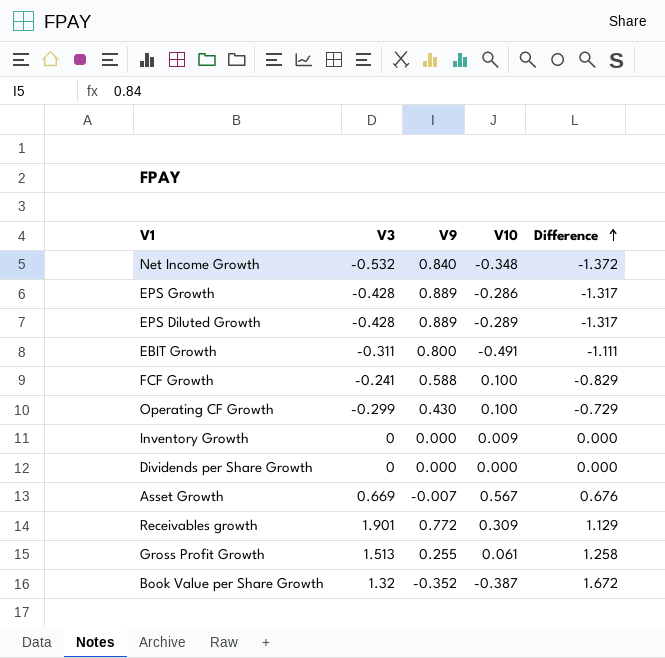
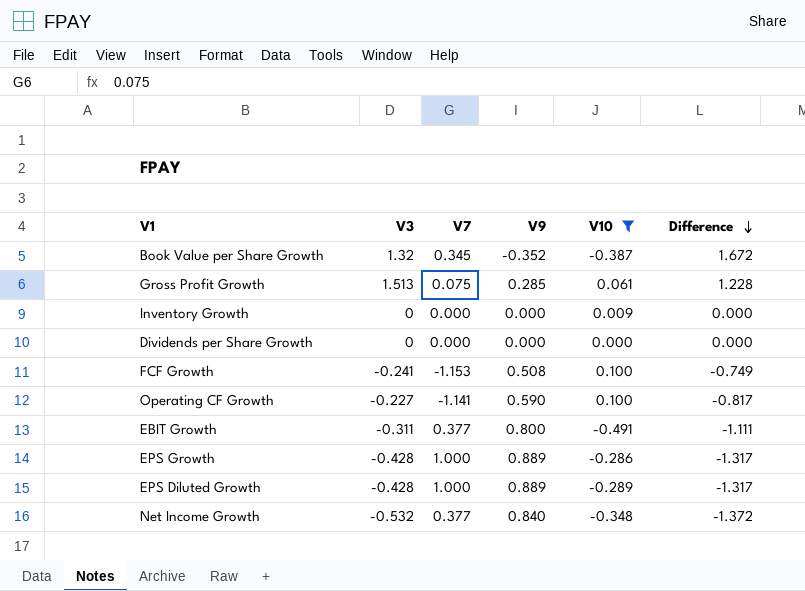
filter: none -> V10 <= 0.100
row order: Difference ascending -> Difference descending
column V7 | position: none -> 3
Gross Profit Growth | V9: 0.255 -> 0.285
Gross Profit Growth | Difference: 1.258 -> 1.228
FCF Growth | V9: 0.588 -> 0.508
FCF Growth | Difference: -0.829 -> -0.749
Operating CF Growth | V3: -0.299 -> -0.227
Operating CF Growth | V9: 0.430 -> 0.590
Operating CF Growth | Difference: -0.729 -> -0.817

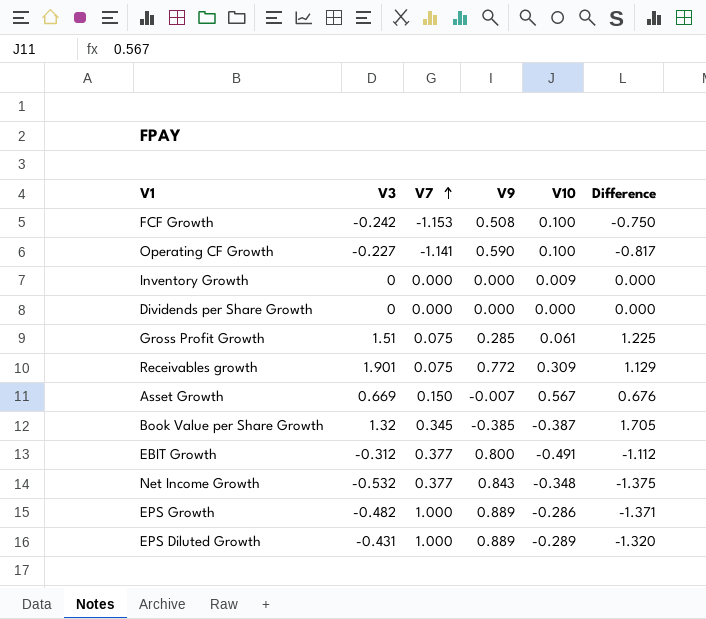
filter: V10 <= 0.100 -> none
row order: Difference descending -> V7 ascending
FCF Growth | V3: -0.241 -> -0.242
FCF Growth | Difference: -0.749 -> -0.750
Gross Profit Growth | V3: 1.513 -> 1.51
Gross Profit Growth | Difference: 1.228 -> 1.225
Book Value per Share Growth | V9: -0.352 -> -0.385
Book Value per Share Growth | Difference: 1.672 -> 1.705
EBIT Growth | V3: -0.311 -> -0.312
EBIT Growth | Difference: -1.111 -> -1.112
Net Income Growth | V9: 0.840 -> 0.843
Net Income Growth | Difference: -1.372 -> -1.375
EPS Growth | V3: -0.428 -> -0.482
EPS Growth | Difference: -1.317 -> -1.371
EPS Diluted Growth | V3: -0.428 -> -0.431
EPS Diluted Growth | Difference: -1.317 -> -1.320

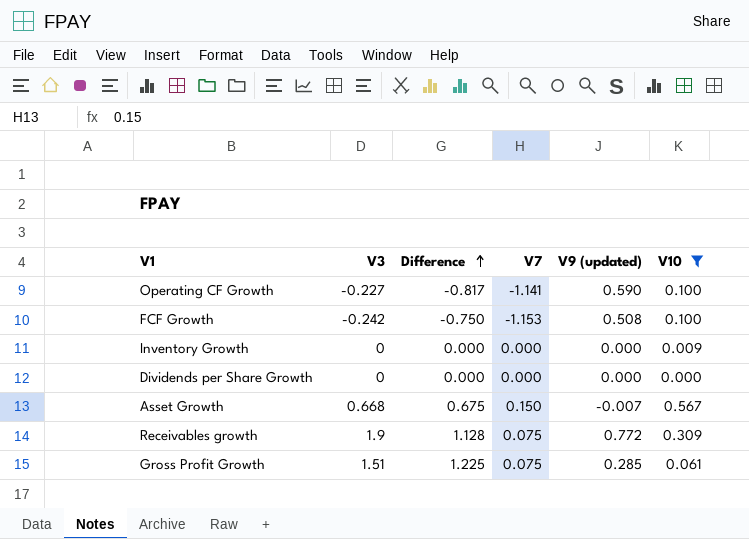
filter: none -> V10 >= 0.000
row order: V7 ascending -> Difference ascending
column Difference | position: 6 -> 3
column name: V9 -> V9 (updated)
Asset Growth | V3: 0.669 -> 0.668
Asset Growth | Difference: 0.676 -> 0.675
Receivables growth | V3: 1.901 -> 1.9
Receivables growth | Difference: 1.129 -> 1.128

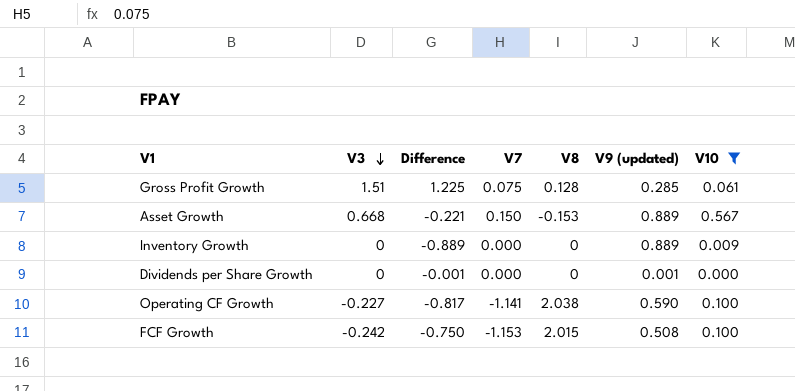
row order: Difference ascending -> V3 descending
column V8 | position: none -> 5
row Receivables growth: 1.9 | 1.128 | 0.075 | 0.772 | 0.309 -> none
Asset Growth | Difference: 0.675 -> -0.221
Asset Growth | V9 (updated): -0.007 -> 0.889
Inventory Growth | Difference: 0.000 -> -0.889
Inventory Growth | V9 (updated): 0.000 -> 0.889
Dividends per Share Growth | Difference: 0.000 -> -0.001
Dividends per Share Growth | V9 (updated): 0.000 -> 0.001

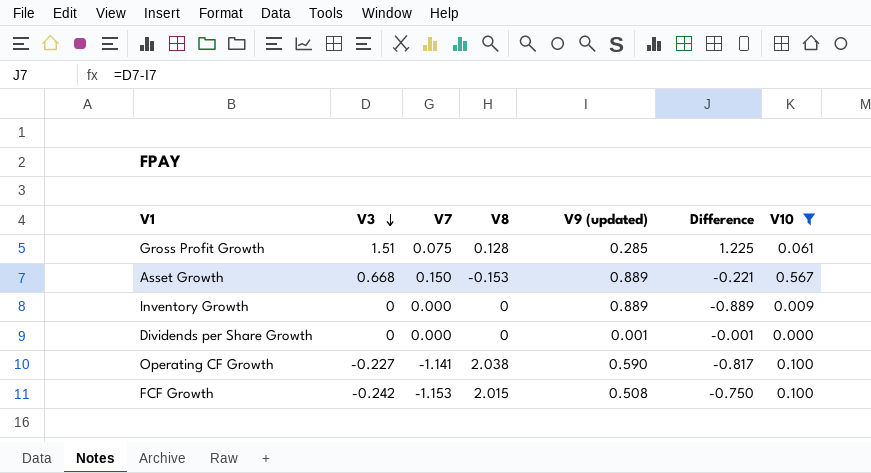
column Difference | position: 3 -> 6

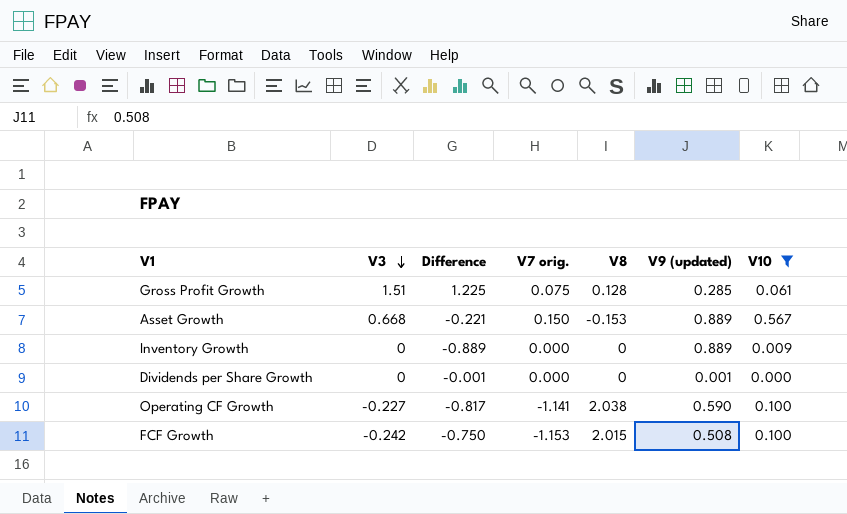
column Difference | position: 6 -> 3
column name: V7 -> V7 orig.

